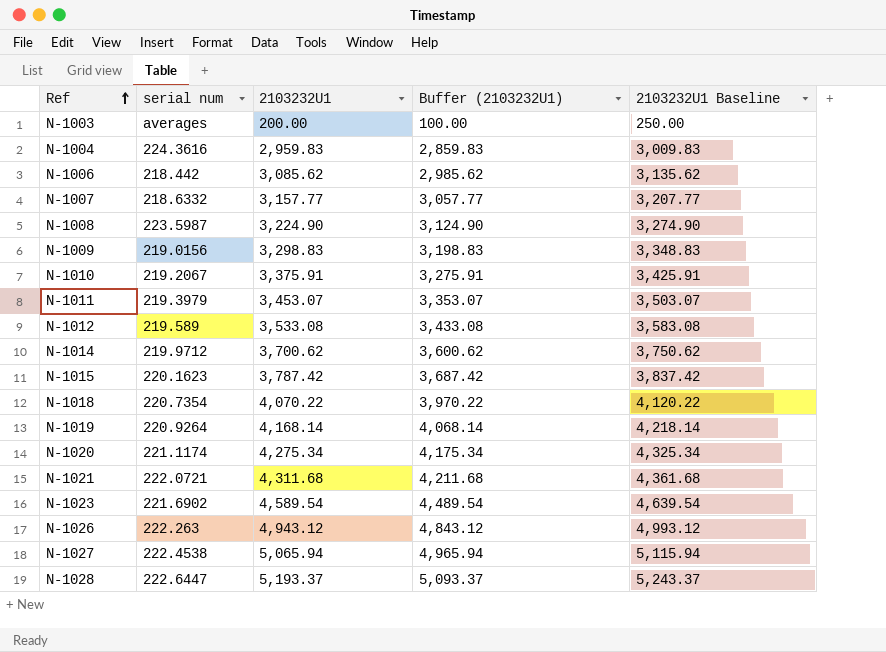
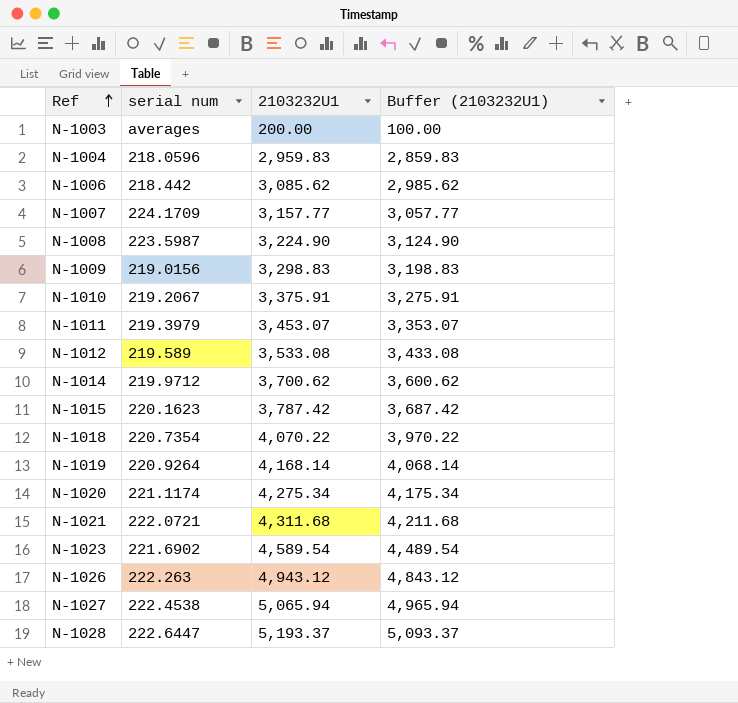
column 2103232U1 Baseline | formula: [2103232U1] + 50 -> none
N-1004 | serial num: 224.3616 -> 218.0596
N-1007 | serial num: 218.6332 -> 224.1709

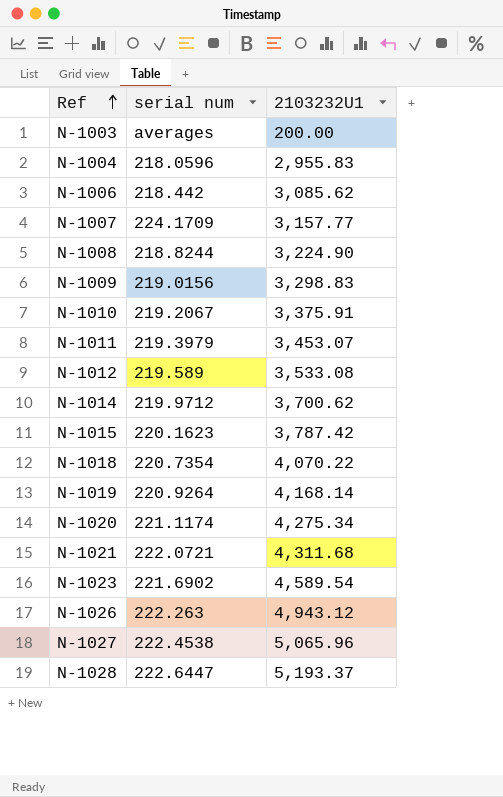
column Buffer (2103232U1) | formula: [2103232U1] - 100 -> none
N-1004 | 2103232U1: 2,959.83 -> 2,955.83
N-1008 | serial num: 223.5987 -> 218.8244
N-1027 | 2103232U1: 5,065.94 -> 5,065.96

